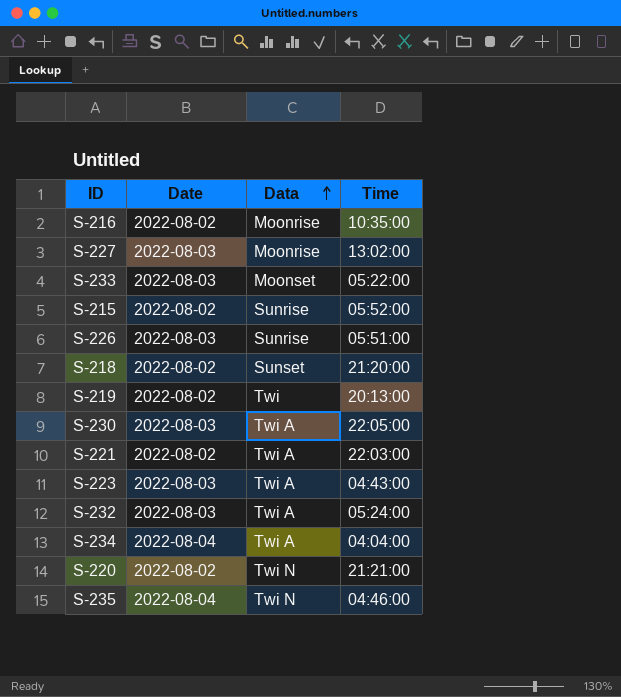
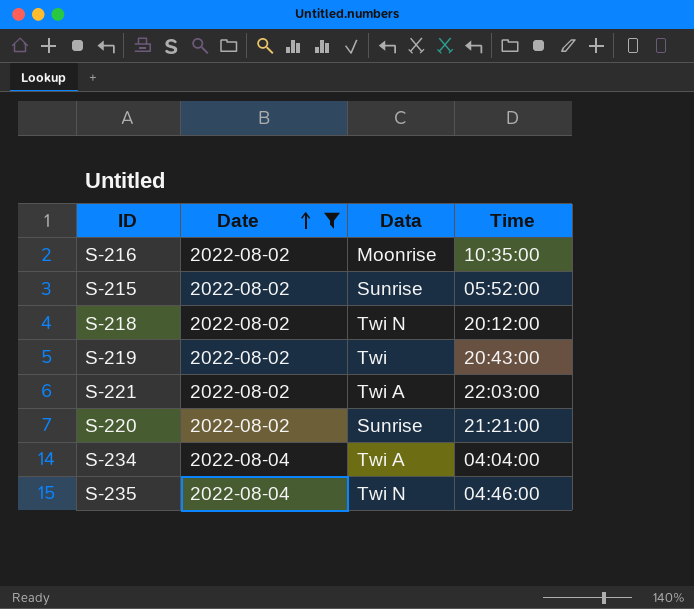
filter: none -> Date != 2022-08-03
row order: Data ascending -> Date ascending
S-218 | Data: Sunset -> Twi N
S-218 | Time: 21:20:00 -> 20:12:00
S-219 | Time: 20:13:00 -> 20:43:00
S-220 | Data: Twi N -> Sunrise

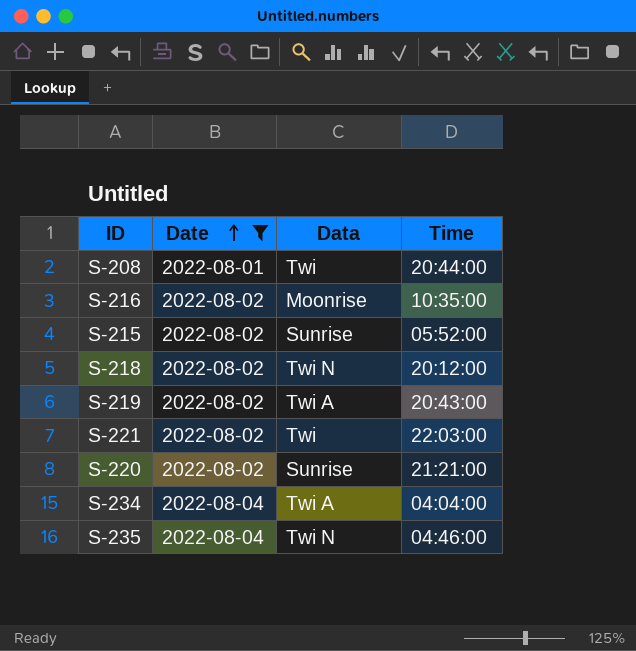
row S-208: none -> 2022-08-01 | Twi | 20:44:00
S-219 | Data: Twi -> Twi A
S-221 | Data: Twi A -> Twi

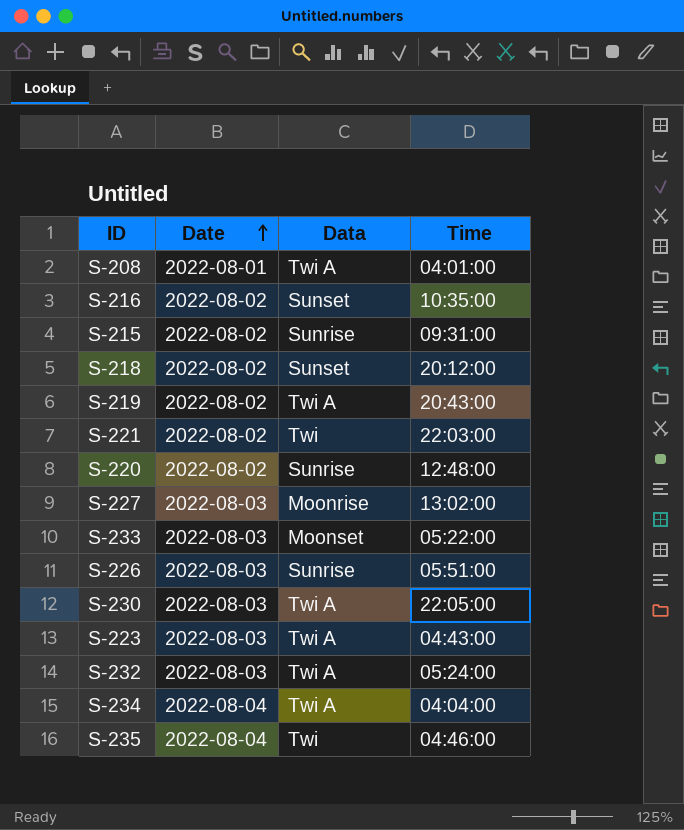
filter: Date != 2022-08-03 -> none
S-208 | Data: Twi -> Twi A
S-208 | Time: 20:44:00 -> 04:01:00
S-216 | Data: Moonrise -> Sunset
S-215 | Time: 05:52:00 -> 09:31:00
S-218 | Data: Twi N -> Sunset
S-220 | Time: 21:21:00 -> 12:48:00
S-235 | Data: Twi N -> Twi

